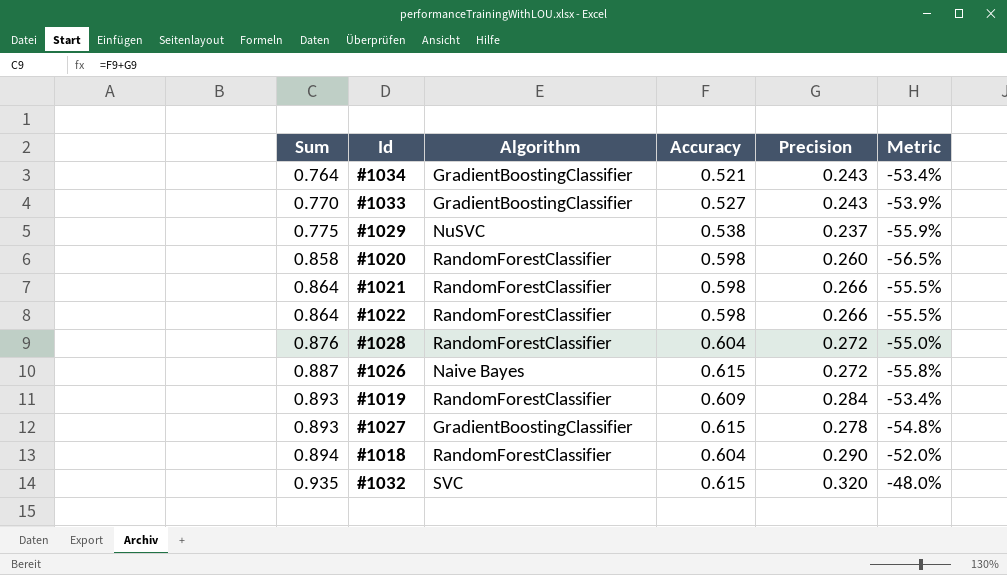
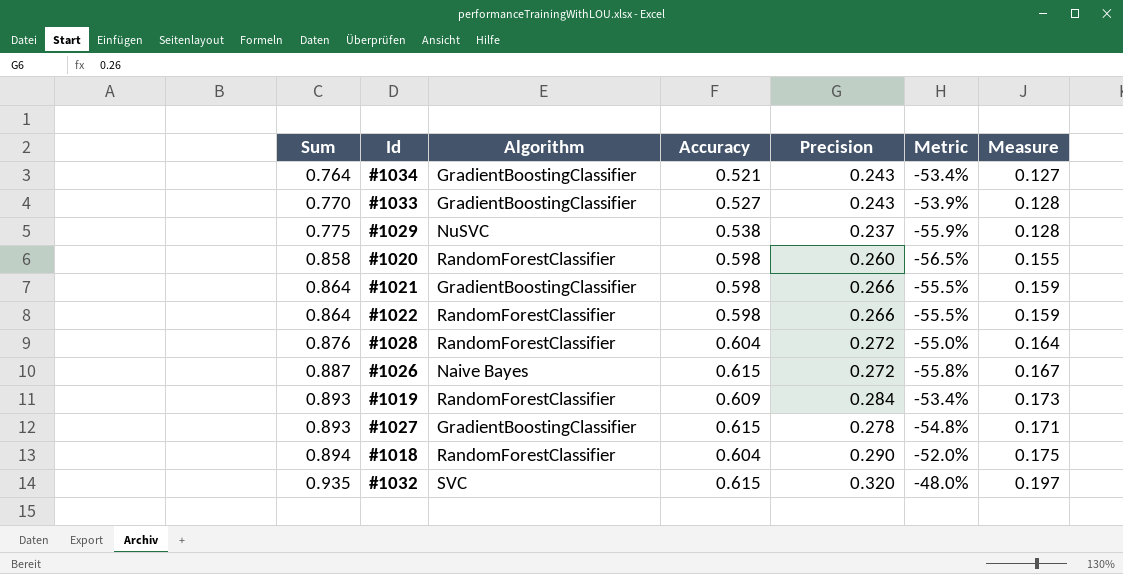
column Measure | formula: none -> [Accuracy] * [Precision]
#1021 | Algorithm: RandomForestClassifier -> GradientBoostingClassifier

